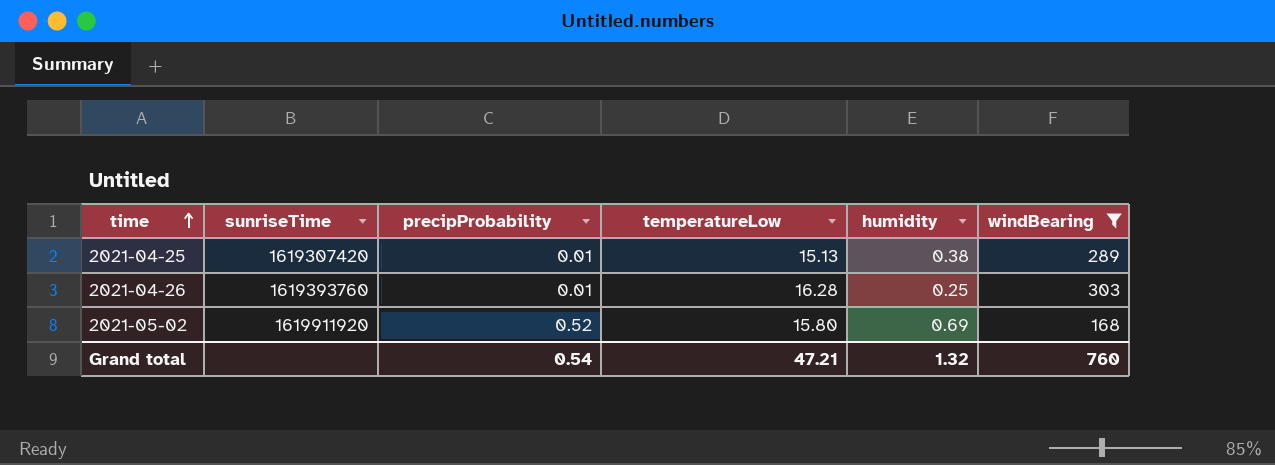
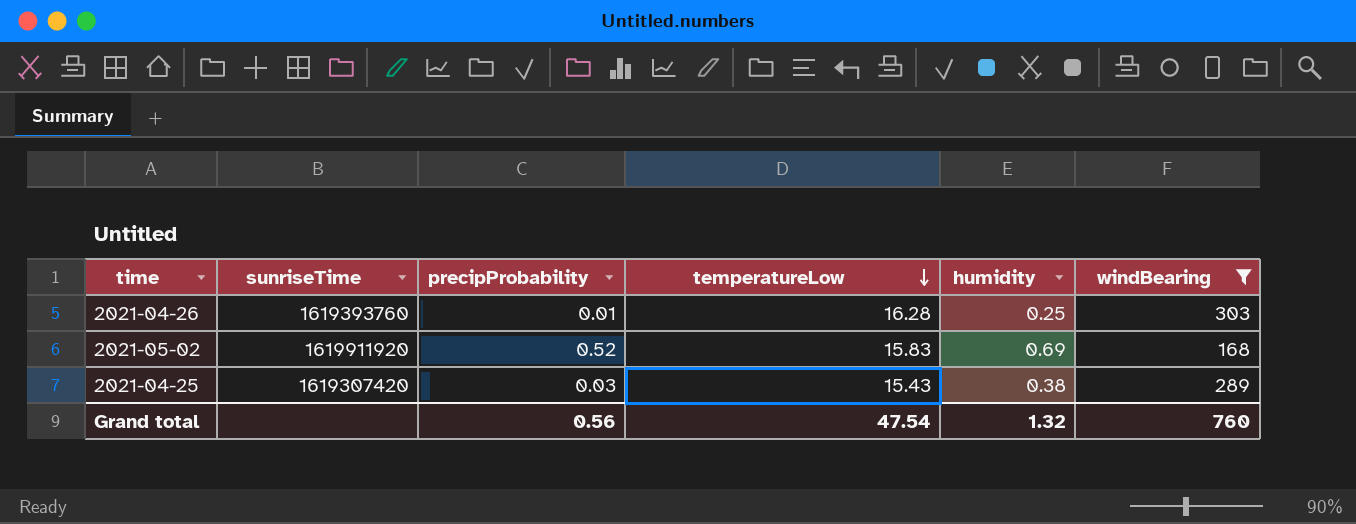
row order: time ascending -> temperatureLow descending
2021-05-02 | temperatureLow: 15.80 -> 15.83
2021-04-25 | precipProbability: 0.01 -> 0.03
2021-04-25 | temperatureLow: 15.13 -> 15.43
Grand total | precipProbability: 0.54 -> 0.56
Grand total | temperatureLow: 47.21 -> 47.54

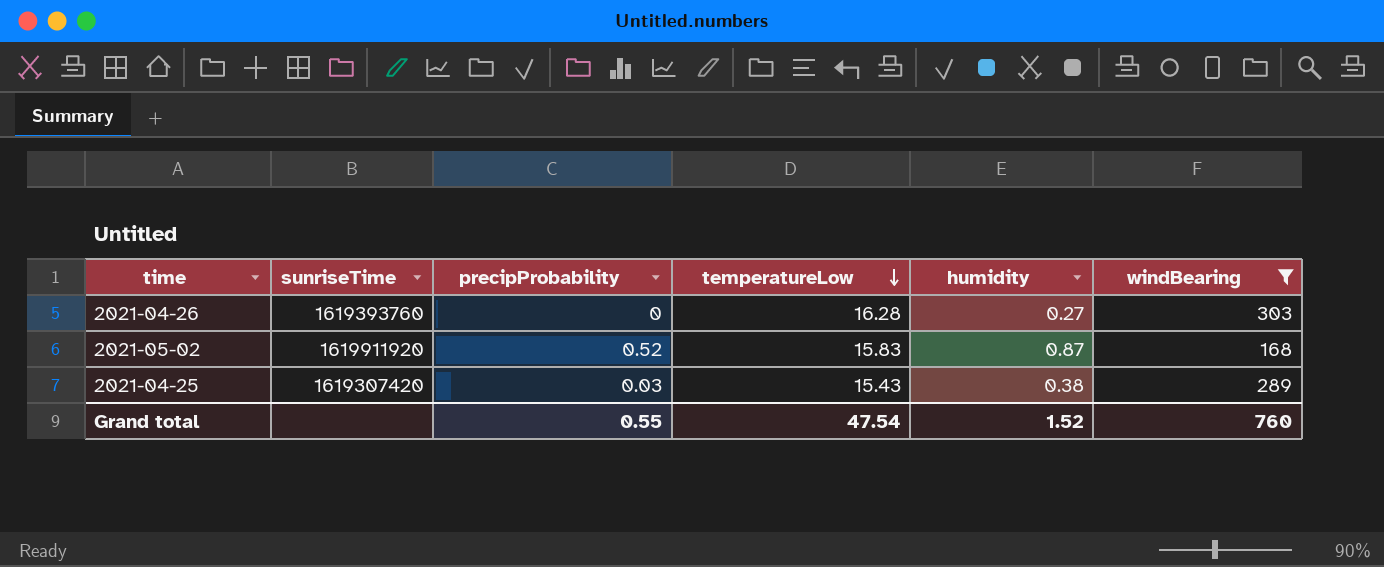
2021-04-26 | precipProbability: 0.01 -> 0
2021-04-26 | humidity: 0.25 -> 0.27
2021-05-02 | humidity: 0.69 -> 0.87
Grand total | precipProbability: 0.56 -> 0.55
Grand total | humidity: 1.32 -> 1.52

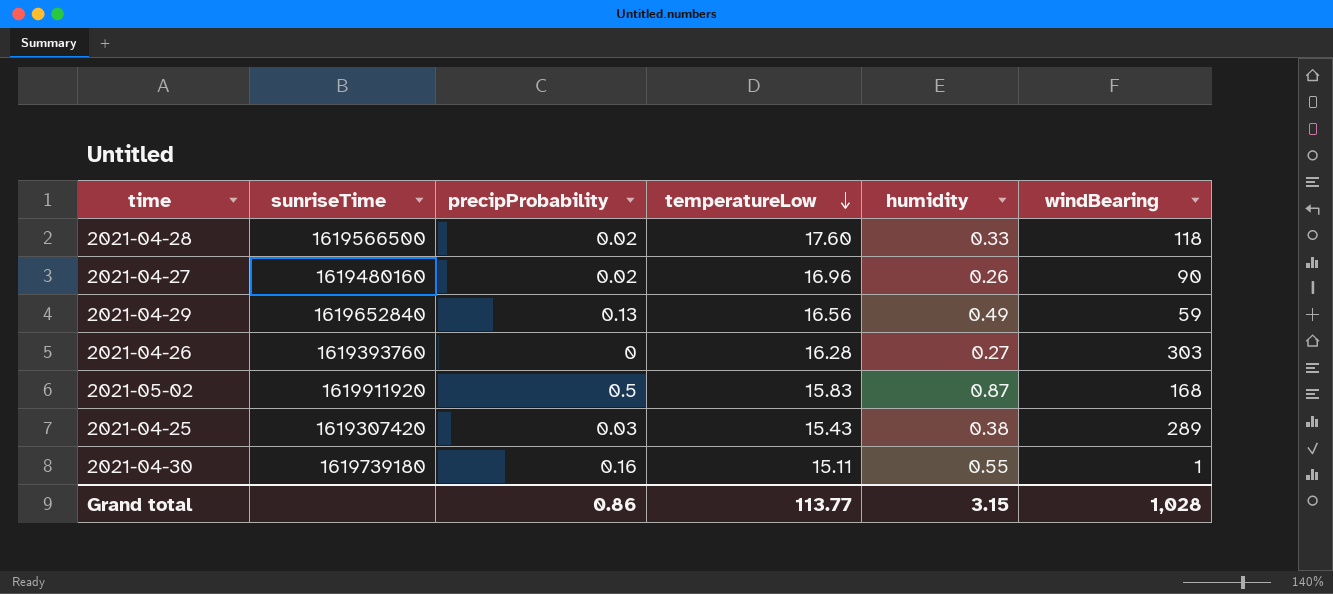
filter: windBearing >= 168 -> none
2021-05-02 | precipProbability: 0.52 -> 0.5
Grand total | precipProbability: 0.55 -> 0.86
Grand total | temperatureLow: 47.54 -> 113.77
Grand total | humidity: 1.52 -> 3.15
Grand total | windBearing: 760 -> 1,028

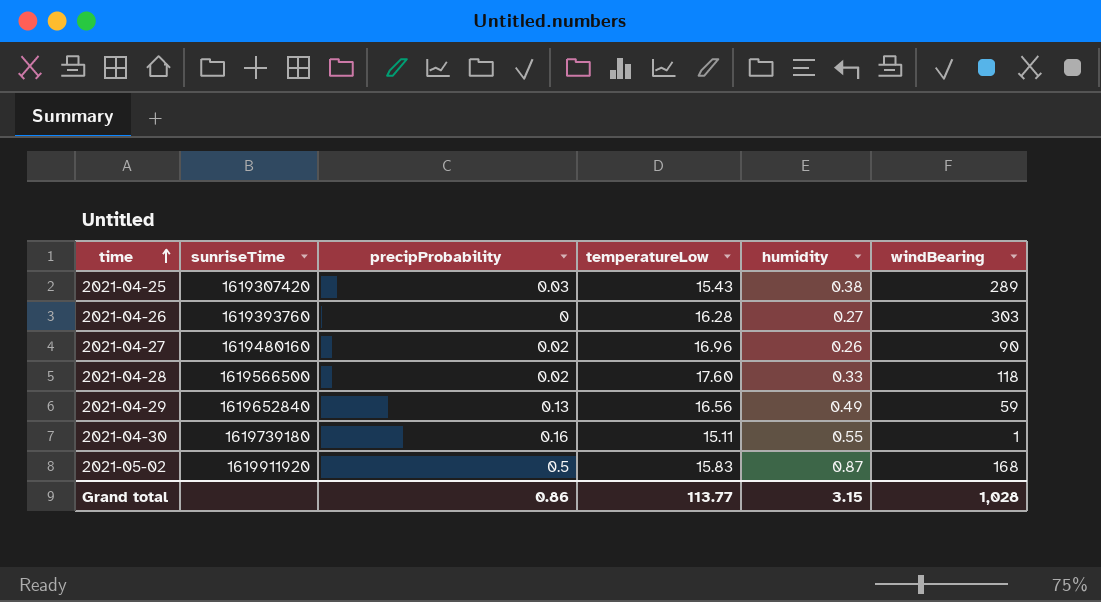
row order: temperatureLow descending -> time ascending

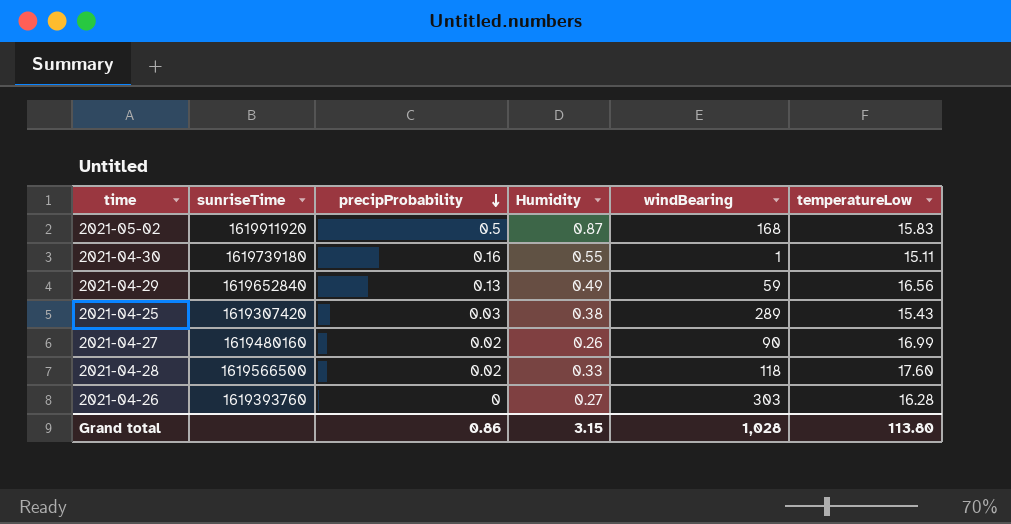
row order: time ascending -> precipProbability descending
column name: humidity -> Humidity
column temperatureLow | position: 4 -> 6
2021-04-27 | temperatureLow: 16.96 -> 16.99
Grand total | temperatureLow: 113.77 -> 113.80

